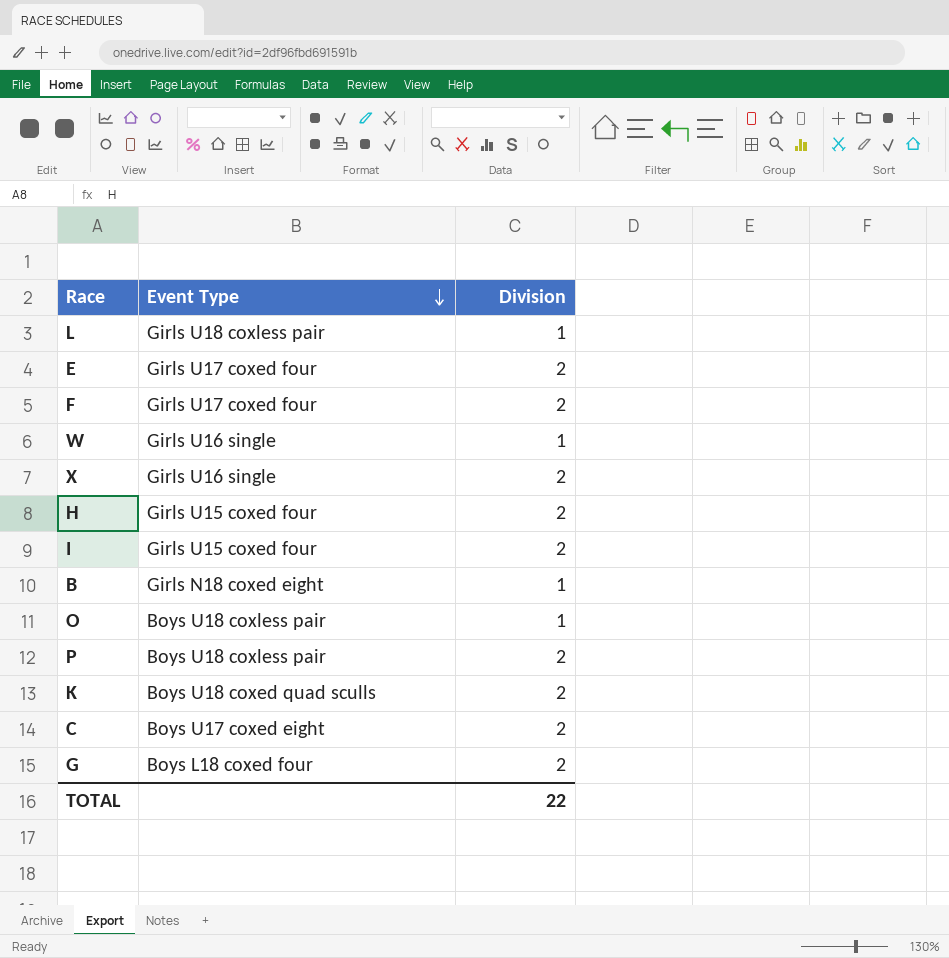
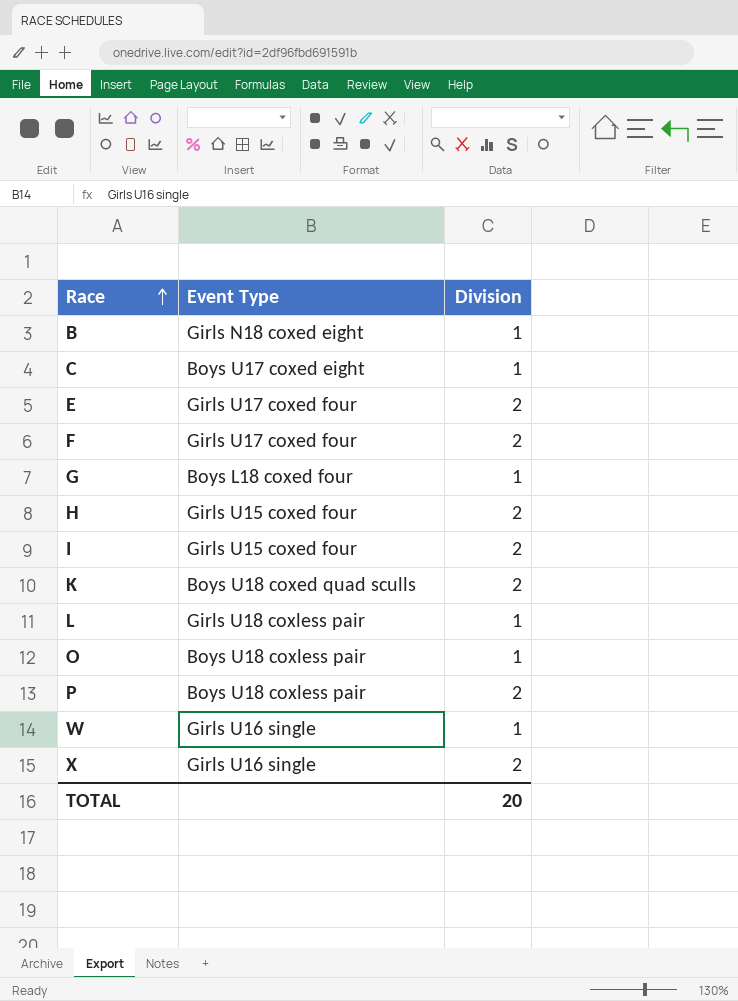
row order: Event Type descending -> Race ascending
C | Division: 2 -> 1
G | Division: 2 -> 1
TOTAL | Division: 22 -> 20

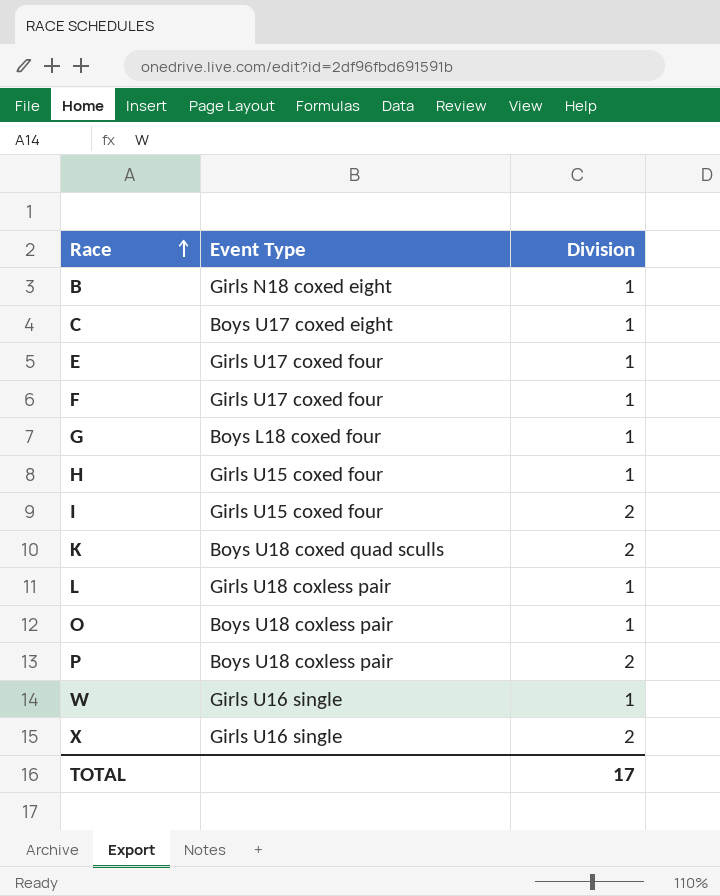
E | Division: 2 -> 1
F | Division: 2 -> 1
H | Division: 2 -> 1
TOTAL | Division: 20 -> 17

